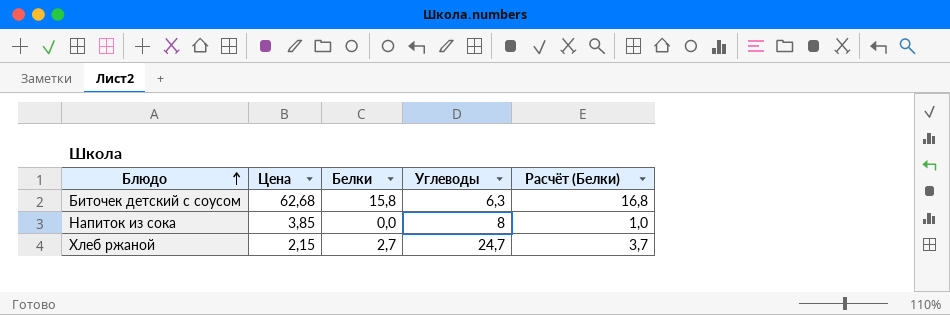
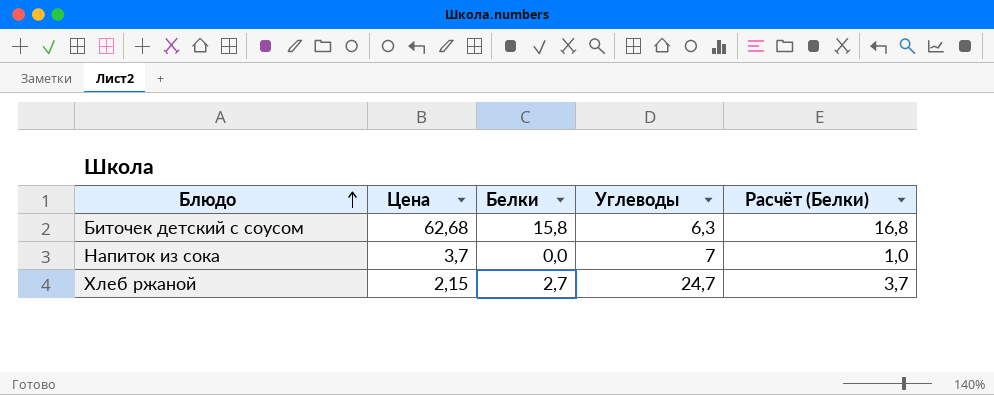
Напиток из сока | Цена: 3,85 -> 3,7
Напиток из сока | Углеводы: 8 -> 7

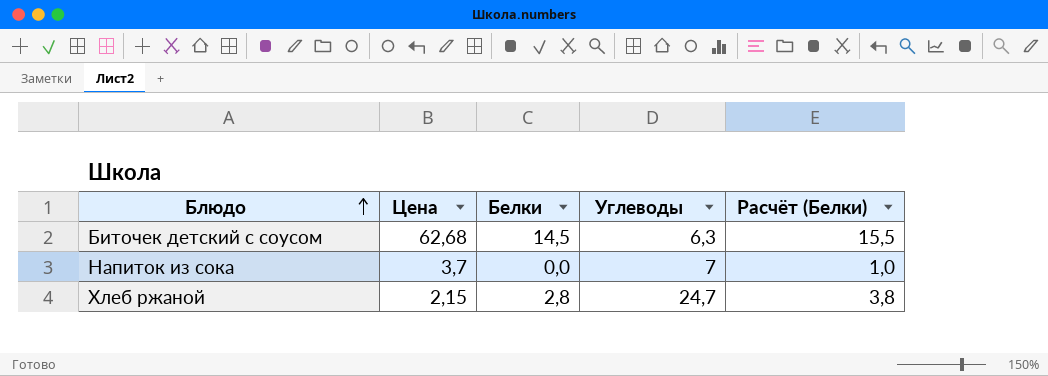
Биточек детский с соусом | Белки: 15,8 -> 14,5
Биточек детский с соусом | Расчёт (Белки): 16,8 -> 15,5
Хлеб ржаной | Белки: 2,7 -> 2,8
Хлеб ржаной | Расчёт (Белки): 3,7 -> 3,8

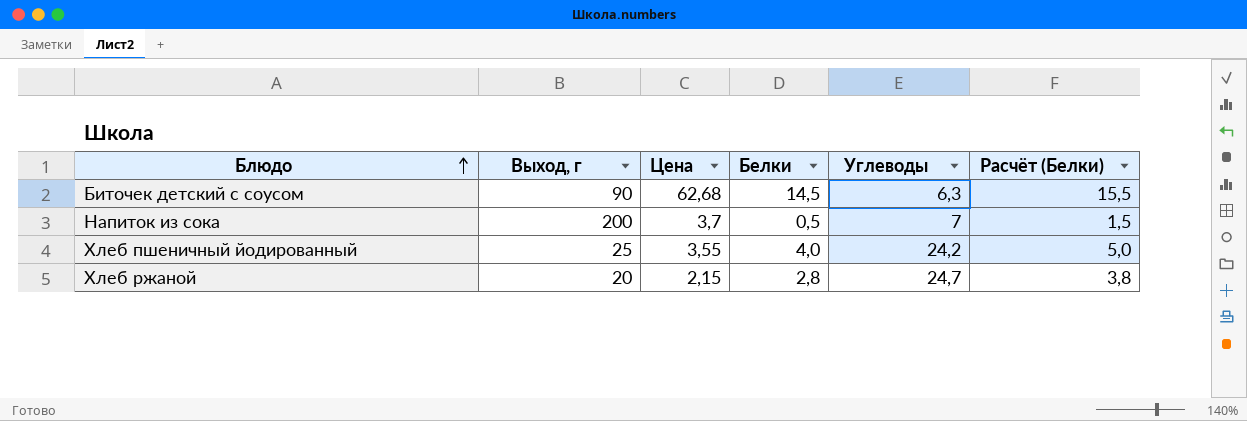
column Выход, г | position: none -> 2
Напиток из сока | Белки: 0,0 -> 0,5
Напиток из сока | Расчёт (Белки): 1,0 -> 1,5
row Хлеб пшеничный йодированный: none -> 25 | 3,55 | 4,0 | 24,2 | 5,0

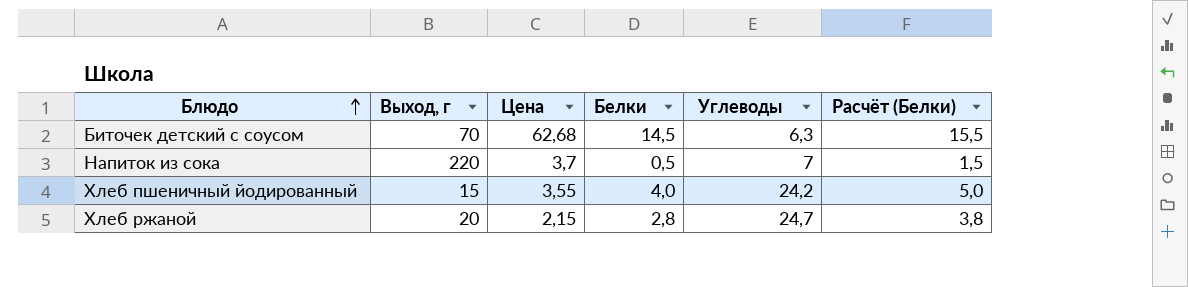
Биточек детский с соусом | Выход, г: 90 -> 70
Напиток из сока | Выход, г: 200 -> 220
Хлеб пшеничный йодированный | Выход, г: 25 -> 15

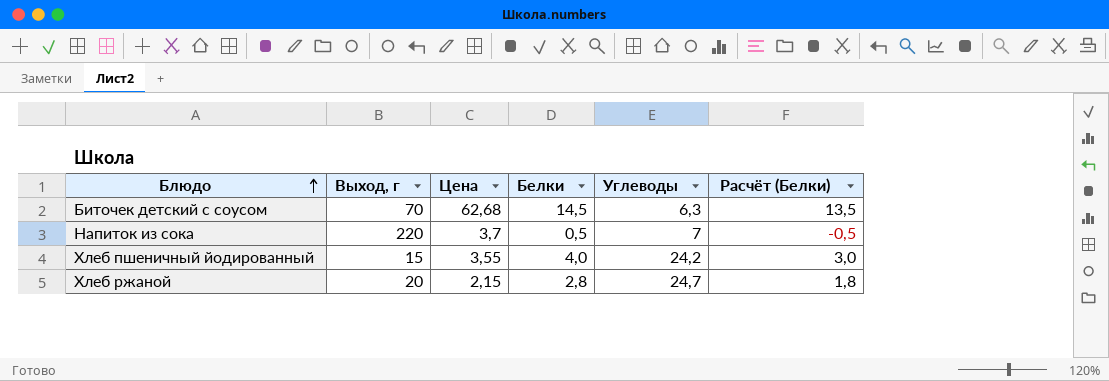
column Расчёт (Белки) | formula: [Белки] + 1 -> [Белки] - 1

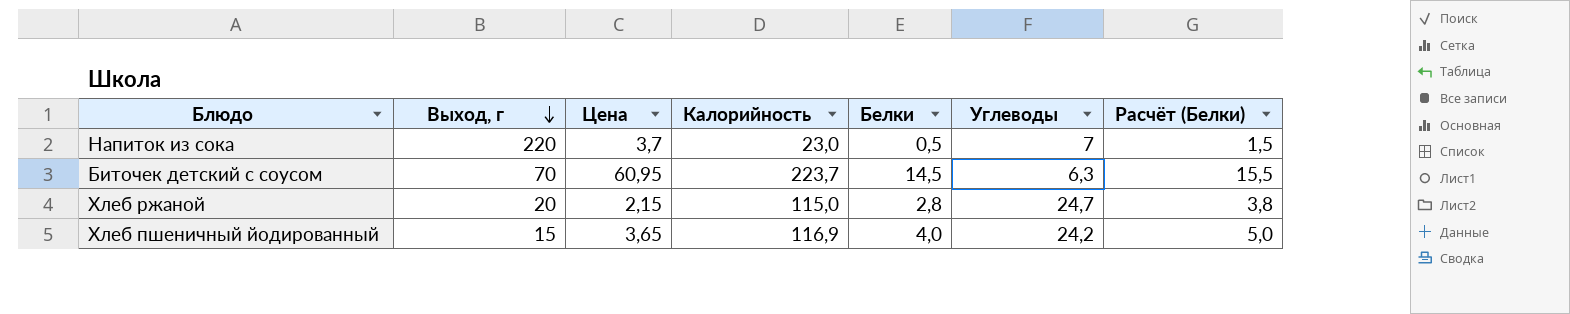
row order: Блюдо ascending -> Выход, г descending
column Калорийность | position: none -> 4
column Расчёт (Белки) | formula: [Белки] - 1 -> [Белки] + 1
Биточек детский с соусом | Цена: 62,68 -> 60,95
Хлеб пшеничный йодированный | Цена: 3,55 -> 3,65

